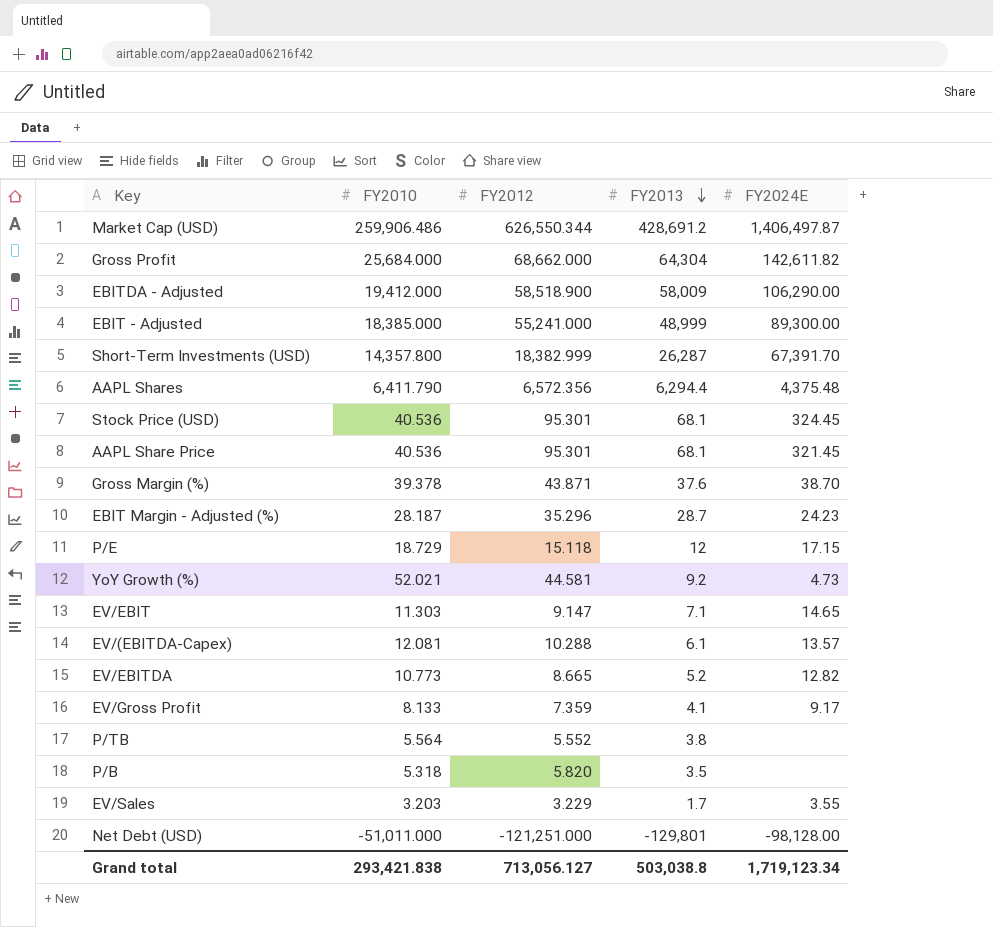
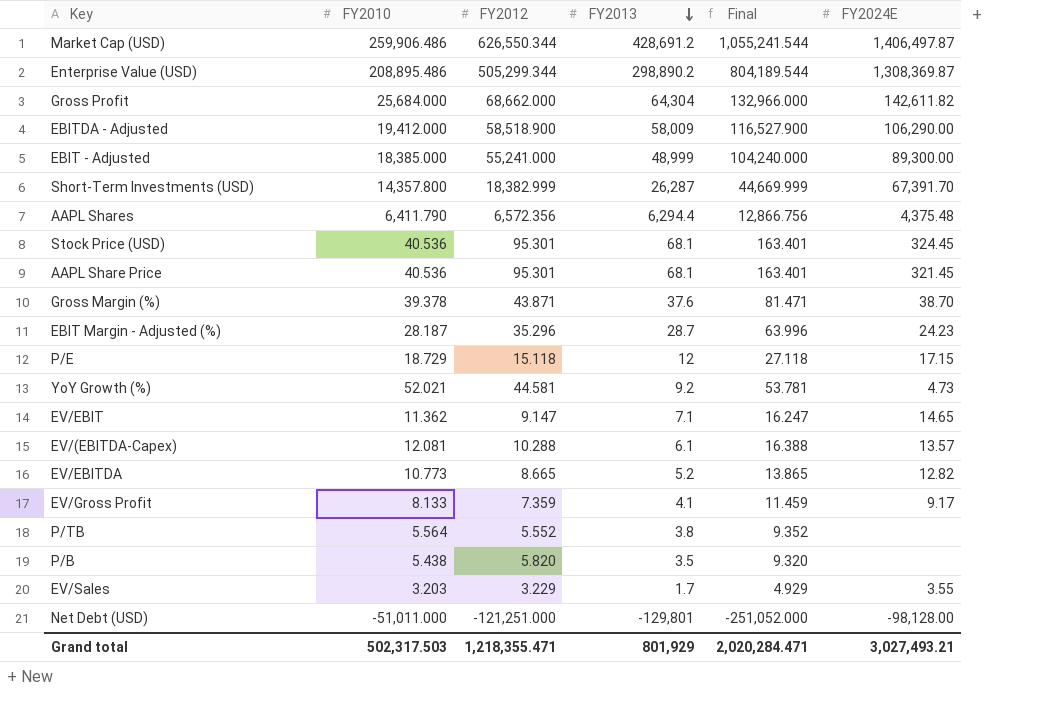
column Final | formula: none -> [FY2012] + [FY2013]
row Enterprise Value (USD): none -> 208,895.486 | 505,299.344 | 298,890.2 | 804,189.544 | 1,308,369.87
EV/EBIT | FY2010: 11.303 -> 11.362
P/B | FY2010: 5.318 -> 5.438
Grand total | FY2010: 293,421.838 -> 502,317.503
Grand total | FY2012: 713,056.127 -> 1,218,355.471
Grand total | FY2013: 503,038.8 -> 801,929
Grand total | FY2024E: 1,719,123.34 -> 3,027,493.21

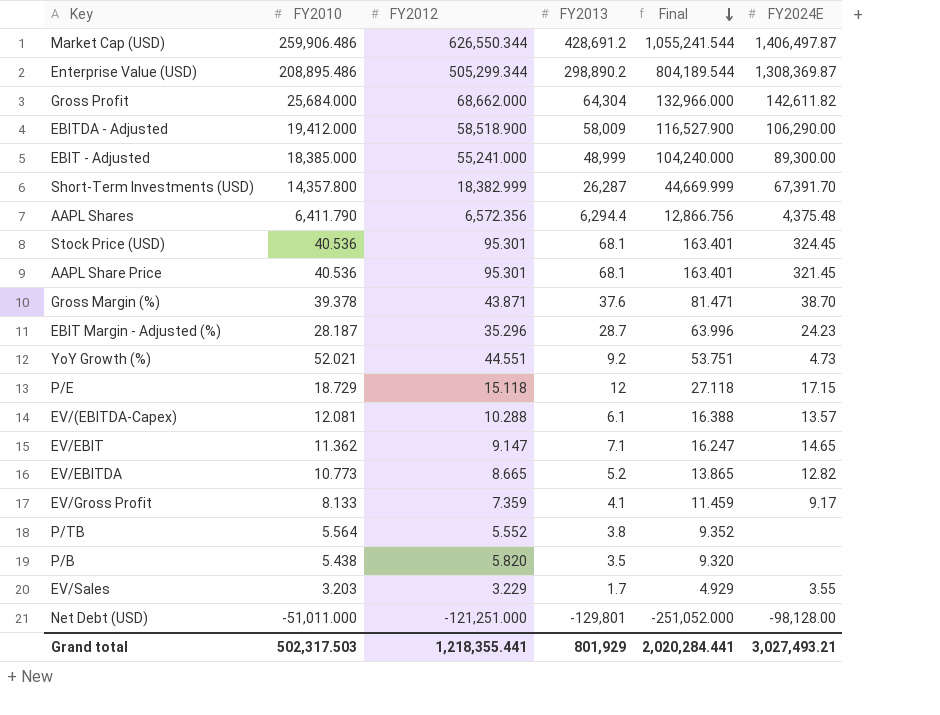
row order: FY2013 descending -> Final descending
YoY Growth (%) | FY2012: 44.581 -> 44.551
YoY Growth (%) | Final: 53.781 -> 53.751
Grand total | FY2012: 1,218,355.471 -> 1,218,355.441
Grand total | Final: 2,020,284.471 -> 2,020,284.441

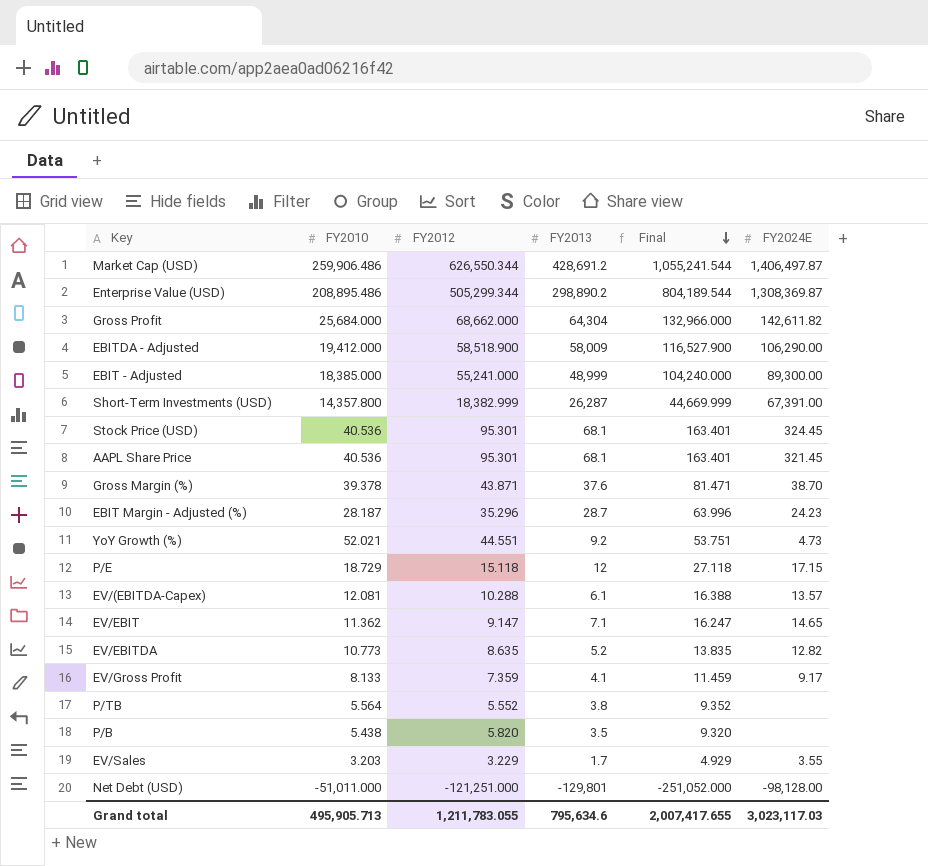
row AAPL Shares: 6,411.790 | 6,572.356 | 6,294.4 | 12,866.756 | 4,375.48 -> none
Short-Term Investments (USD) | FY2024E: 67,391.70 -> 67,391.00
EV/EBITDA | FY2012: 8.665 -> 8.635
EV/EBITDA | Final: 13.865 -> 13.835
Grand total | FY2010: 502,317.503 -> 495,905.713
Grand total | FY2012: 1,218,355.441 -> 1,211,783.055
Grand total | FY2013: 801,929 -> 795,634.6
Grand total | Final: 2,020,284.441 -> 2,007,417.655
Grand total | FY2024E: 3,027,493.21 -> 3,023,117.03

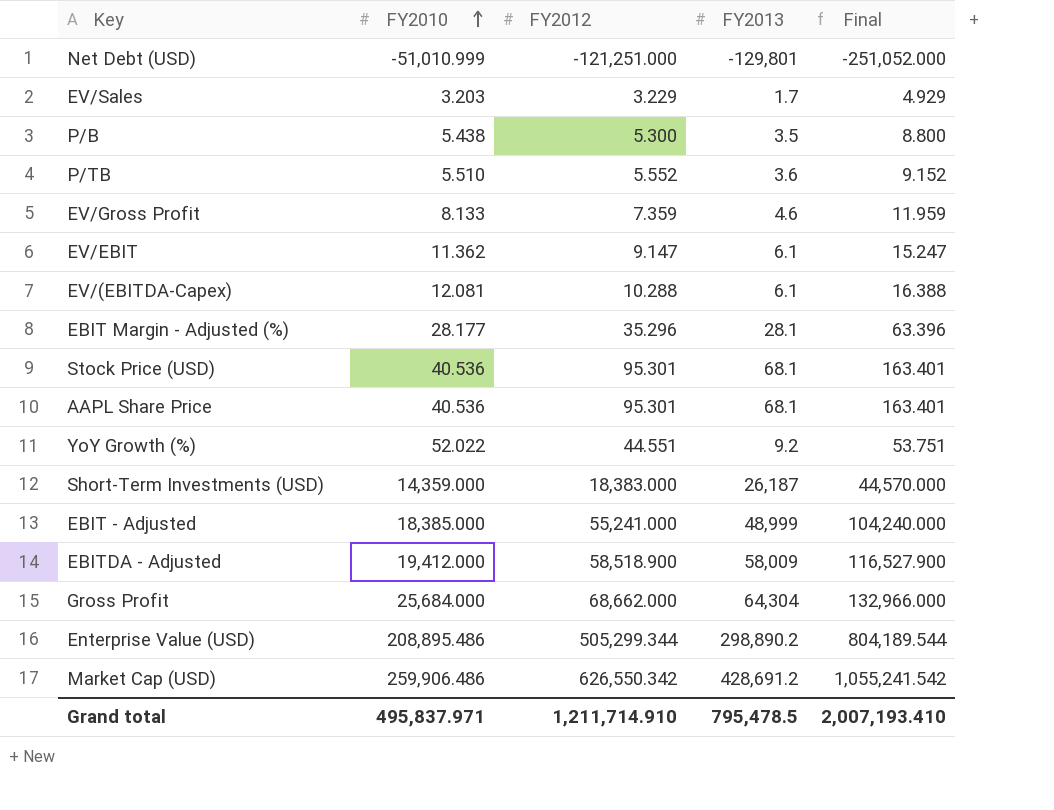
row order: Final descending -> FY2010 ascending
column FY2024E | position: 6 -> none
row Gross Margin (%): 39.378 | 43.871 | 37.6 | 81.471 | 38.70 -> none
row P/E: 18.729 | 15.118 | 12 | 27.118 | 17.15 -> none
row EV/EBITDA: 10.773 | 8.635 | 5.2 | 13.835 | 12.82 -> none
Net Debt (USD) | FY2010: -51,011.000 -> -51,010.999
P/B | FY2012: 5.820 -> 5.300
P/B | Final: 9.320 -> 8.800
P/TB | FY2010: 5.564 -> 5.510
P/TB | FY2013: 3.8 -> 3.6
P/TB | Final: 9.352 -> 9.152
EV/Gross Profit | FY2013: 4.1 -> 4.6
EV/Gross Profit | Final: 11.459 -> 11.959
EV/EBIT | FY2013: 7.1 -> 6.1
EV/EBIT | Final: 16.247 -> 15.247
EBIT Margin - Adjusted (%) | FY2010: 28.187 -> 28.177
EBIT Margin - Adjusted (%) | FY2013: 28.7 -> 28.1
EBIT Margin - Adjusted (%) | Final: 63.996 -> 63.396
YoY Growth (%) | FY2010: 52.021 -> 52.022
Short-Term Investments (USD) | FY2010: 14,357.800 -> 14,359.000
Short-Term Investments (USD) | FY2012: 18,382.999 -> 18,383.000
Short-Term Investments (USD) | FY2013: 26,287 -> 26,187
Short-Term Investments (USD) | Final: 44,669.999 -> 44,570.000
Market Cap (USD) | FY2012: 626,550.344 -> 626,550.342
Market Cap (USD) | Final: 1,055,241.544 -> 1,055,241.542
Grand total | FY2010: 495,905.713 -> 495,837.971
Grand total | FY2012: 1,211,783.055 -> 1,211,714.910
Grand total | FY2013: 795,634.6 -> 795,478.5
Grand total | Final: 2,007,417.655 -> 2,007,193.410

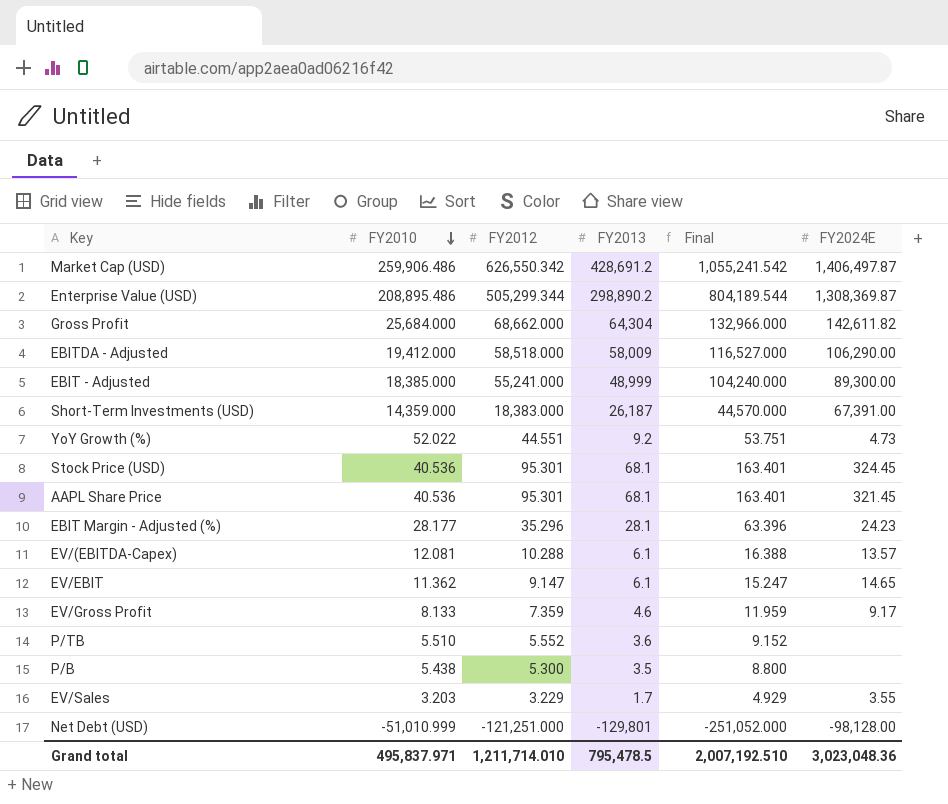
row order: FY2010 ascending -> FY2010 descending
column FY2024E | position: none -> 6
EBITDA - Adjusted | FY2012: 58,518.900 -> 58,518.000
EBITDA - Adjusted | Final: 116,527.900 -> 116,527.000
Grand total | FY2012: 1,211,714.910 -> 1,211,714.010
Grand total | Final: 2,007,193.410 -> 2,007,192.510

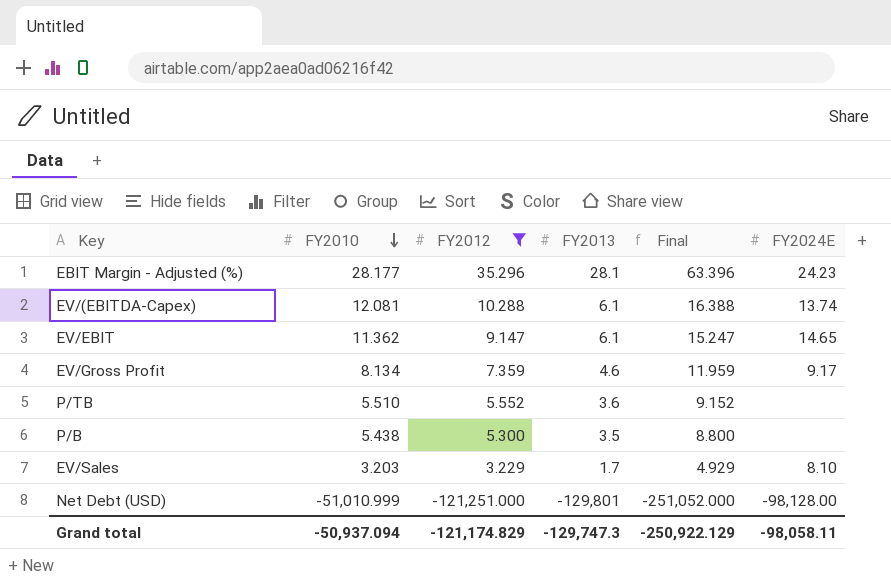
filter: none -> FY2012 <= 35.296
EV/(EBITDA-Capex) | FY2024E: 13.57 -> 13.74
EV/Gross Profit | FY2010: 8.133 -> 8.134
EV/Sales | FY2024E: 3.55 -> 8.10
Grand total | FY2010: 495,837.971 -> -50,937.094
Grand total | FY2012: 1,211,714.010 -> -121,174.829
Grand total | FY2013: 795,478.5 -> -129,747.3
Grand total | Final: 2,007,192.510 -> -250,922.129
Grand total | FY2024E: 3,023,048.36 -> -98,058.11

